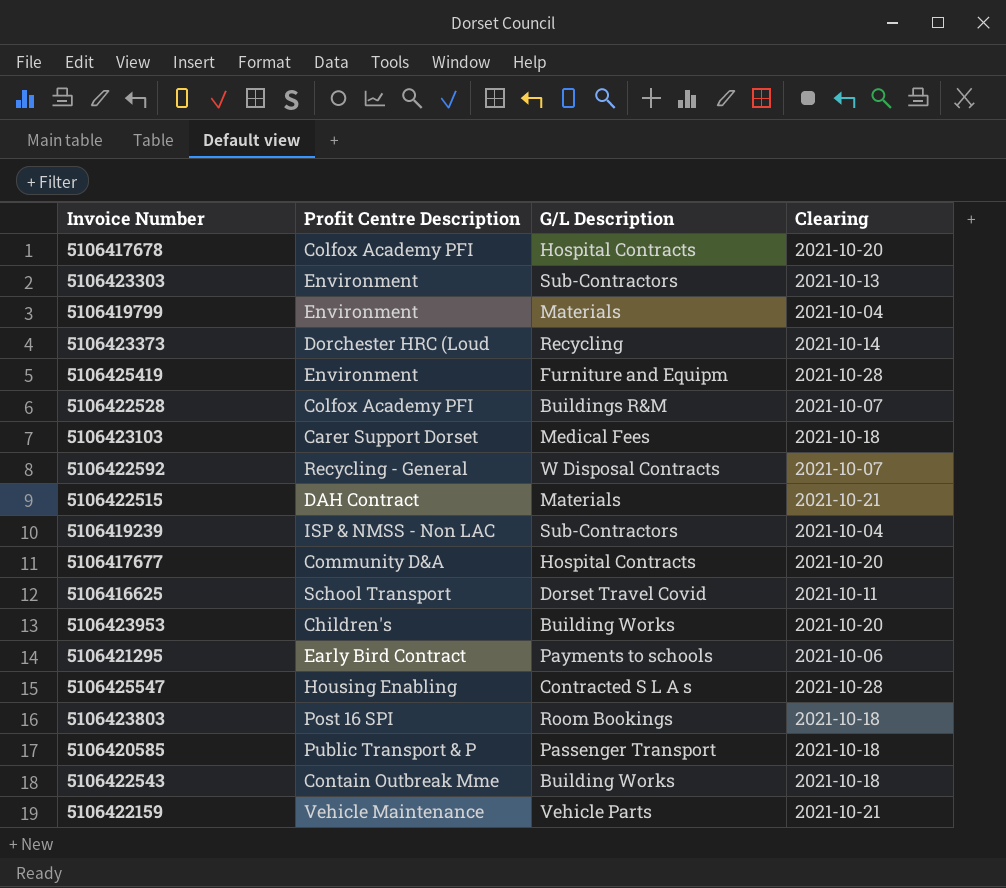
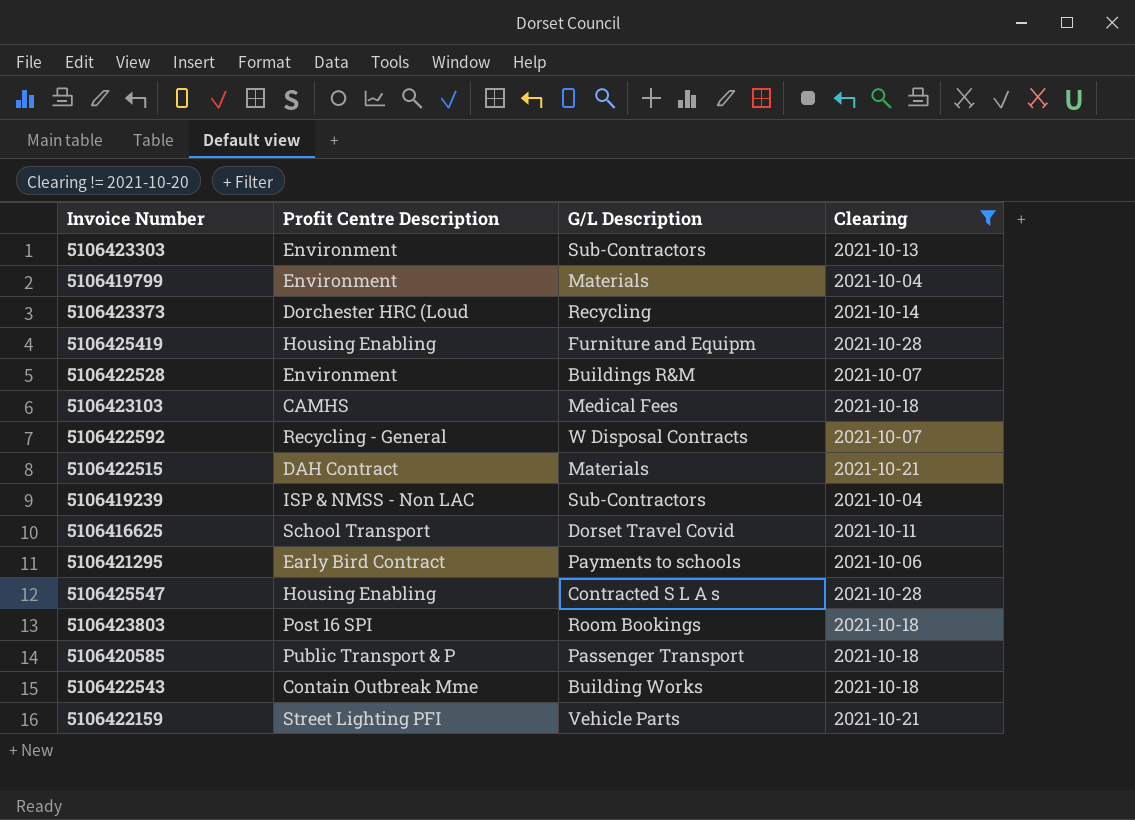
filter: none -> Clearing != 2021-10-20
5106425419 | Profit Centre Description: Environment -> Housing Enabling
5106422528 | Profit Centre Description: Colfox Academy PFI -> Environment
5106423103 | Profit Centre Description: Carer Support Dorset -> CAMHS
5106422159 | Profit Centre Description: Vehicle Maintenance -> Street Lighting PFI

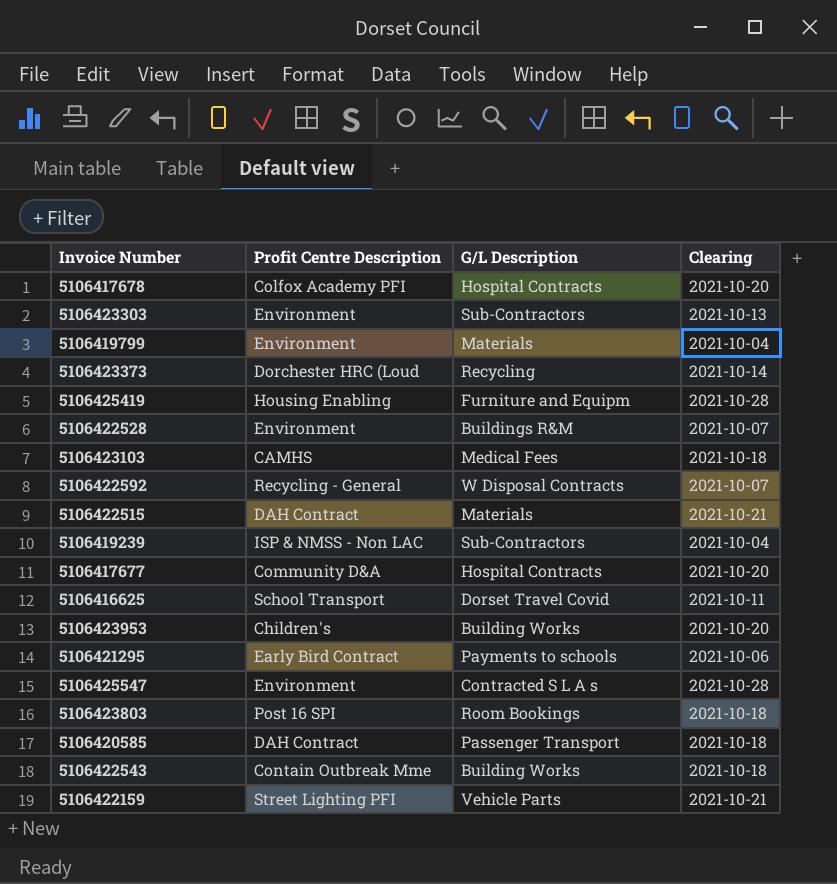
filter: Clearing != 2021-10-20 -> none
5106425547 | Profit Centre Description: Housing Enabling -> Environment
5106420585 | Profit Centre Description: Public Transport & P -> DAH Contract

